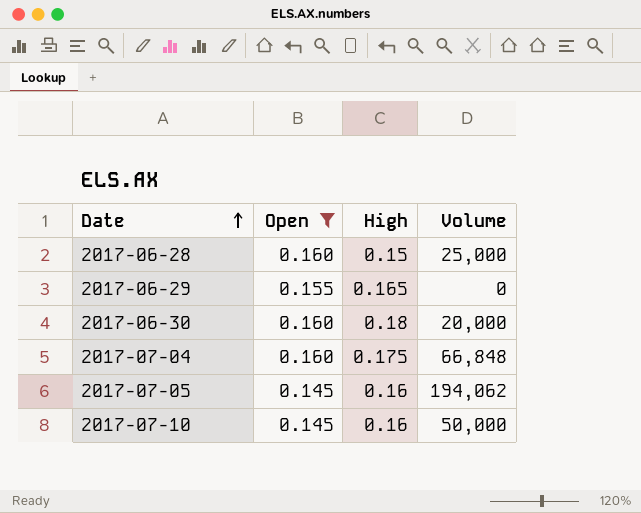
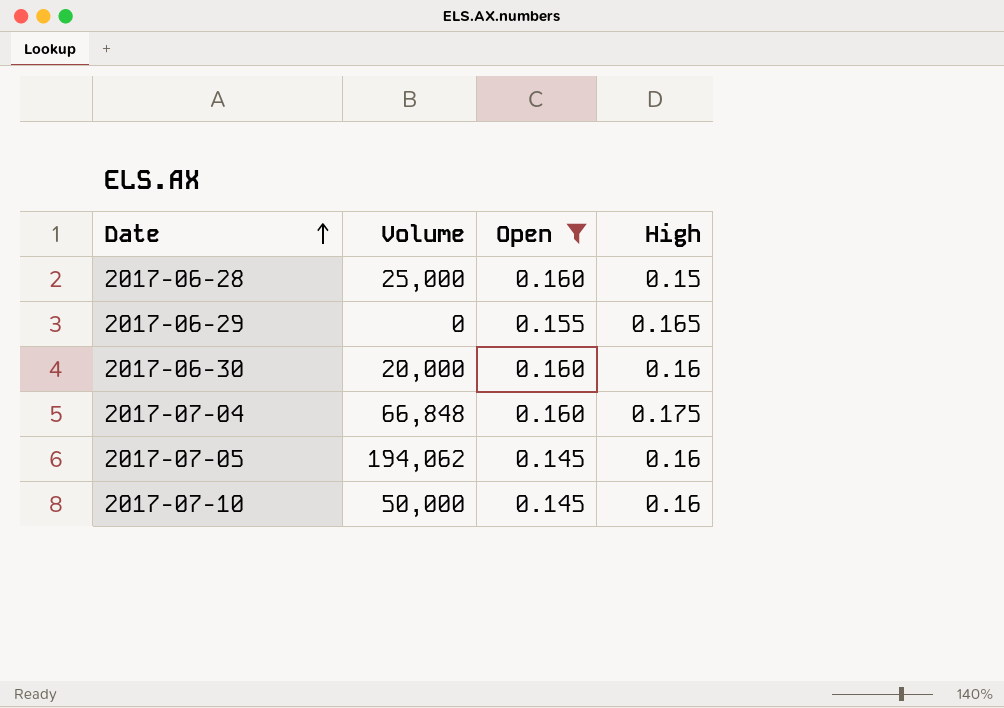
column Volume | position: 4 -> 2
2017-06-30 | High: 0.18 -> 0.16

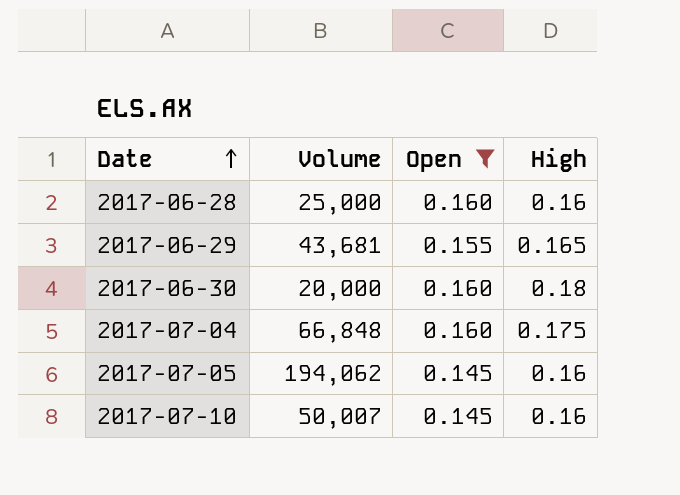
2017-06-28 | High: 0.15 -> 0.16
2017-06-29 | Volume: 0 -> 43,681
2017-06-30 | High: 0.16 -> 0.18
2017-07-10 | Volume: 50,000 -> 50,007

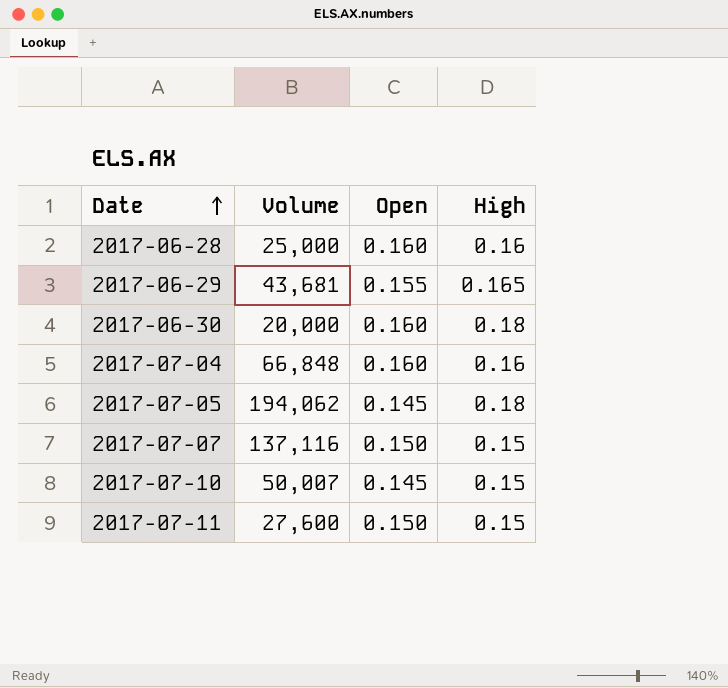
filter: Open != 0.150 -> none
2017-07-04 | High: 0.175 -> 0.16
2017-07-05 | High: 0.16 -> 0.18
2017-07-10 | High: 0.16 -> 0.15

